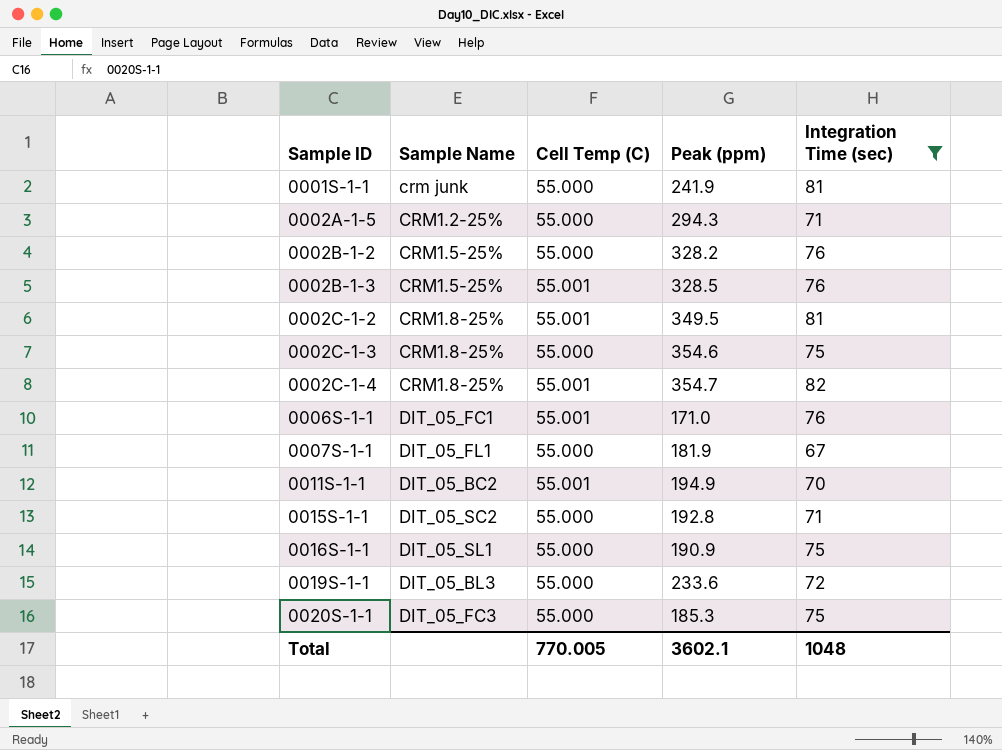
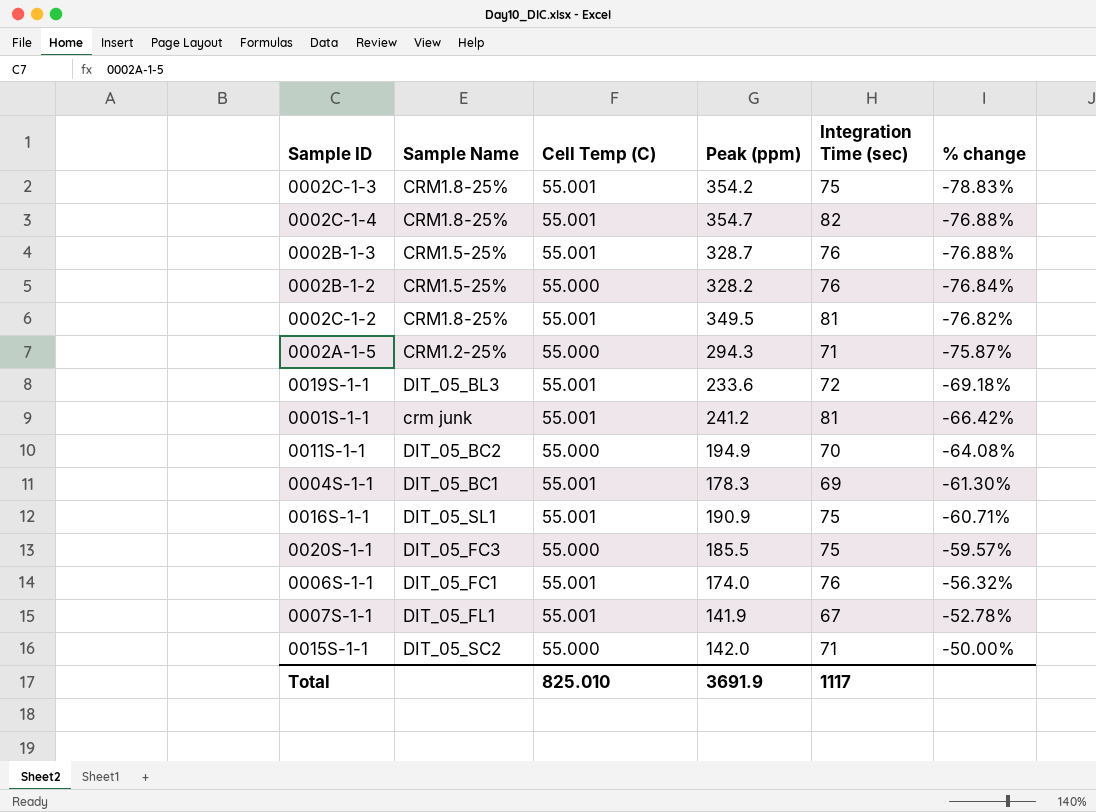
filter: Integration Time (sec) != 69 -> none
row order: Sample ID ascending -> % change ascending
column % change | formula: none -> ([Integration Time (sec)] - [Peak (ppm)]) / [Peak (ppm)]
0002C-1-3 | Cell Temp (C): 55.000 -> 55.001
0002C-1-3 | Peak (ppm): 354.6 -> 354.2
0002B-1-3 | Peak (ppm): 328.5 -> 328.7
0019S-1-1 | Cell Temp (C): 55.000 -> 55.001
0001S-1-1 | Cell Temp (C): 55.000 -> 55.001
0001S-1-1 | Peak (ppm): 241.9 -> 241.2
0011S-1-1 | Cell Temp (C): 55.001 -> 55.000
0016S-1-1 | Cell Temp (C): 55.000 -> 55.001
0020S-1-1 | Peak (ppm): 185.3 -> 185.5
0006S-1-1 | Peak (ppm): 171.0 -> 174.0
0007S-1-1 | Cell Temp (C): 55.000 -> 55.001
0007S-1-1 | Peak (ppm): 181.9 -> 141.9
0015S-1-1 | Peak (ppm): 192.8 -> 142.0
Total | Cell Temp (C): 770.005 -> 825.010
Total | Peak (ppm): 3602.1 -> 3691.9
Total | Integration Time (sec): 1048 -> 1117

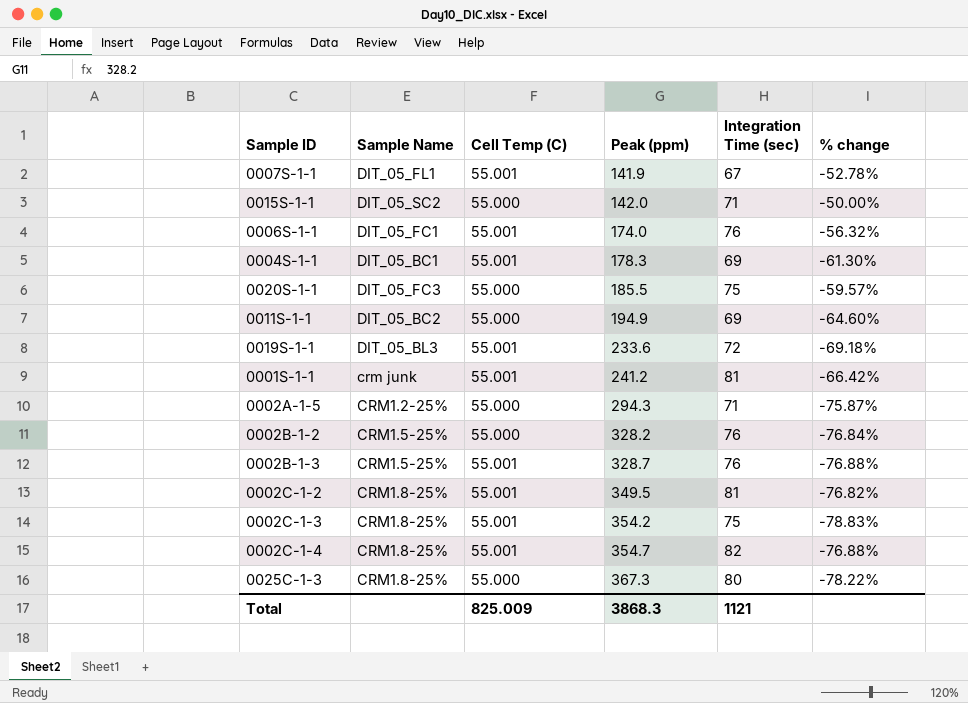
row order: % change ascending -> Peak (ppm) ascending
row 0016S-1-1: DIT_05_SL1 | 55.001 | 190.9 | 75 | -60.71% -> none
0011S-1-1 | Integration Time (sec): 70 -> 69
0011S-1-1 | % change: -64.08% -> -64.60%
row 0025C-1-3: none -> CRM1.8-25% | 55.000 | 367.3 | 80 | -78.22%
Total | Cell Temp (C): 825.010 -> 825.009
Total | Peak (ppm): 3691.9 -> 3868.3
Total | Integration Time (sec): 1117 -> 1121

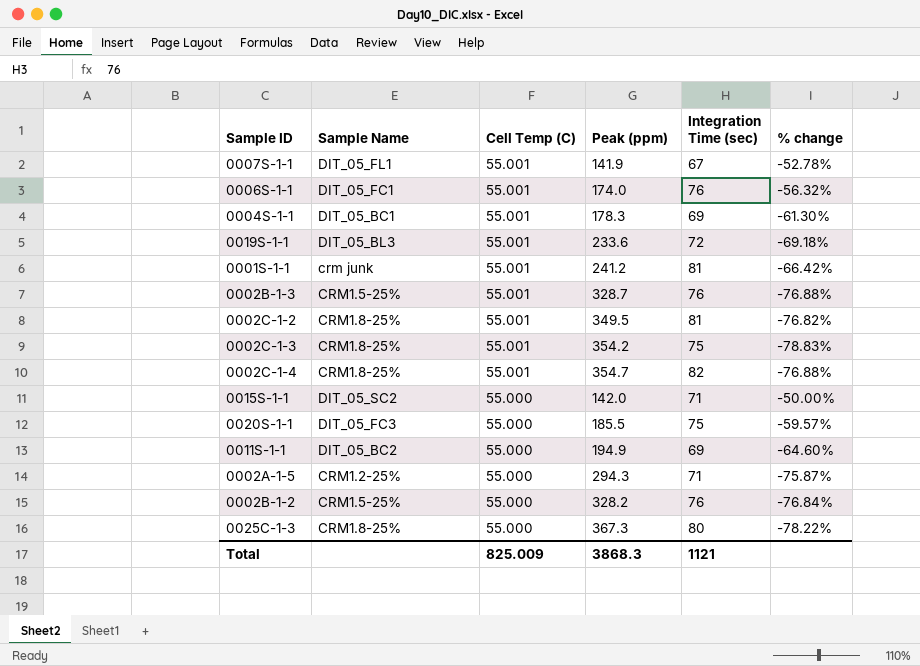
row order: Peak (ppm) ascending -> Cell Temp (C) descending

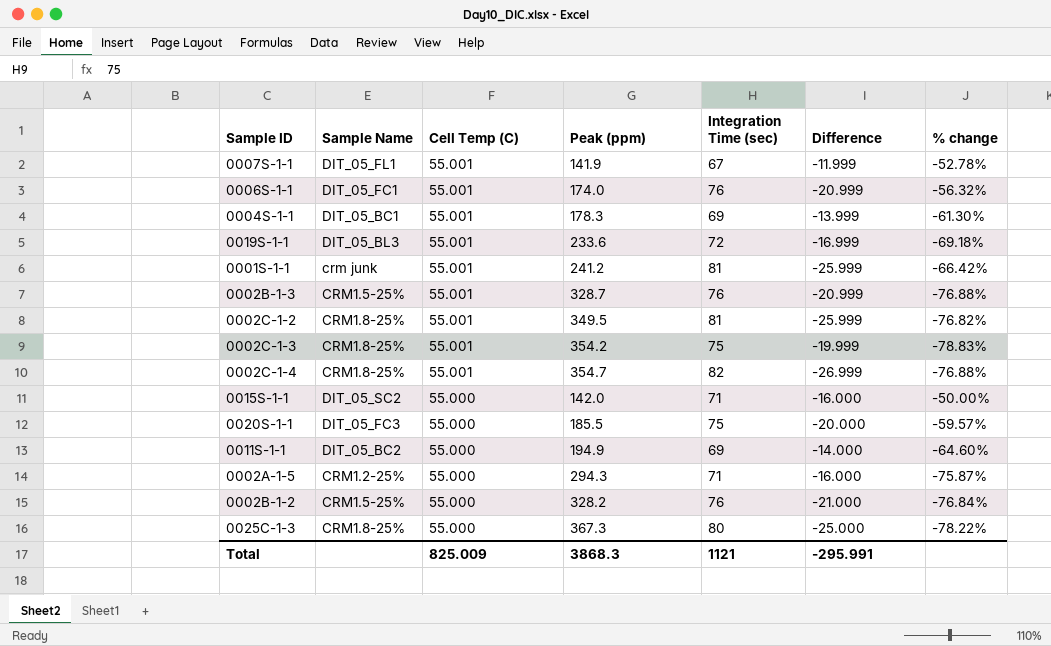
column Difference | formula: none -> [Cell Temp (C)] - [Integration Time (sec)]

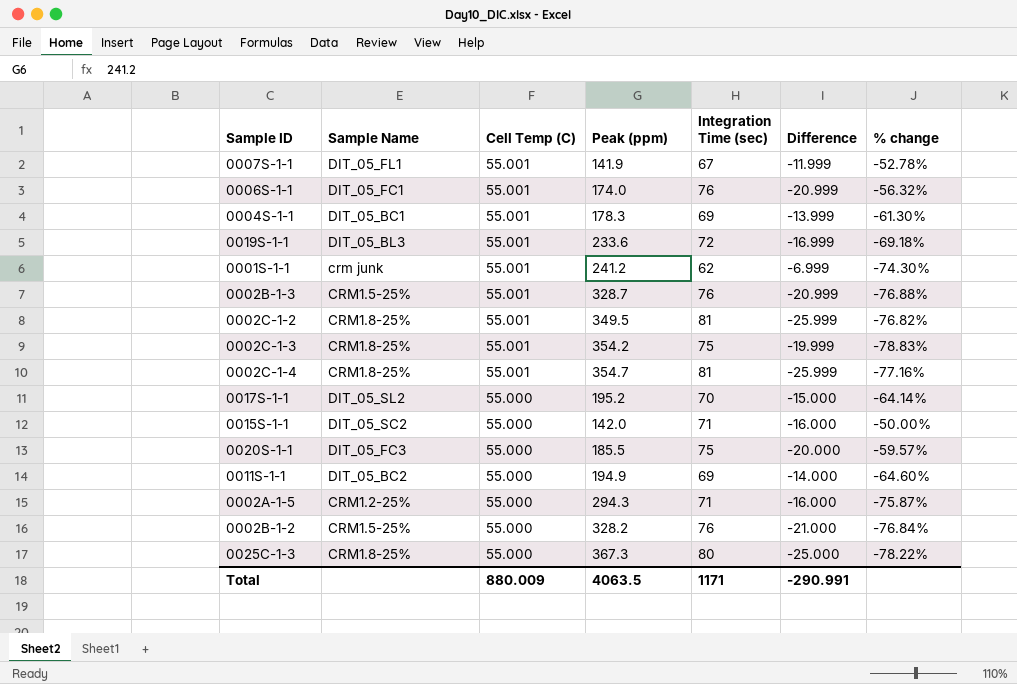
0001S-1-1 | Integration Time (sec): 81 -> 62
0001S-1-1 | Difference: -25.999 -> -6.999
0001S-1-1 | % change: -66.42% -> -74.30%
0002C-1-4 | Integration Time (sec): 82 -> 81
0002C-1-4 | Difference: -26.999 -> -25.999
0002C-1-4 | % change: -76.88% -> -77.16%
row 0017S-1-1: none -> DIT_05_SL2 | 55.000 | 195.2 | 70 | -15.000 | -64.14%
Total | Cell Temp (C): 825.009 -> 880.009
Total | Peak (ppm): 3868.3 -> 4063.5
Total | Integration Time (sec): 1121 -> 1171
Total | Difference: -295.991 -> -290.991

